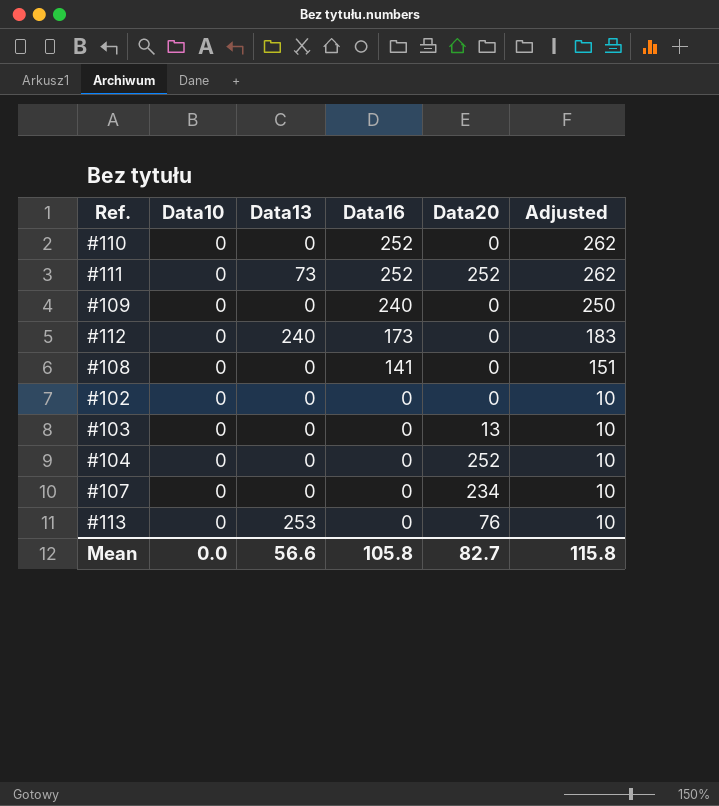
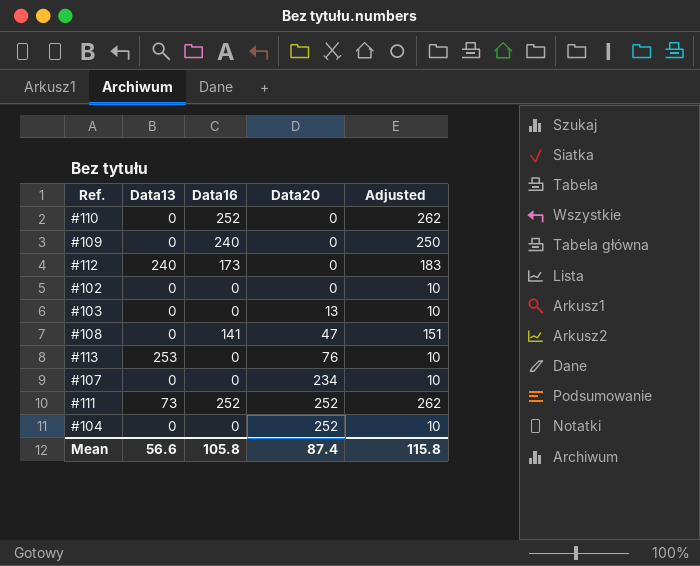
row order: Data16 descending -> Data20 ascending
column Data10 | position: 2 -> none
#108 | Data20: 0 -> 47
Mean | Data20: 82.7 -> 87.4

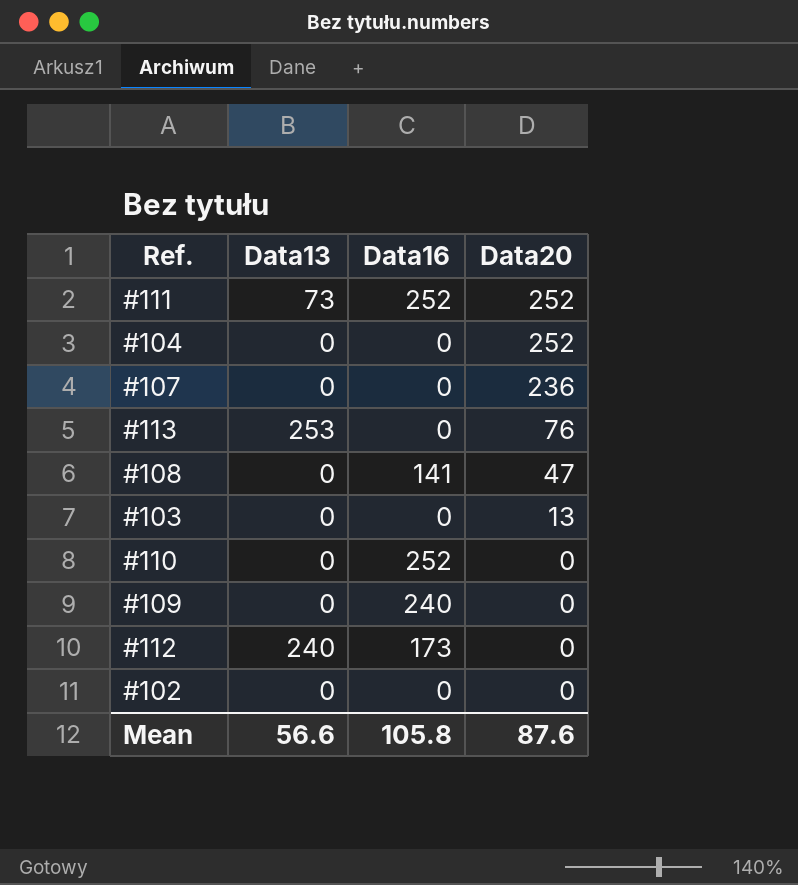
row order: Data20 ascending -> Data20 descending
column Adjusted | formula: [Data16] + 10 -> none
#107 | Data20: 234 -> 236
Mean | Data20: 87.4 -> 87.6

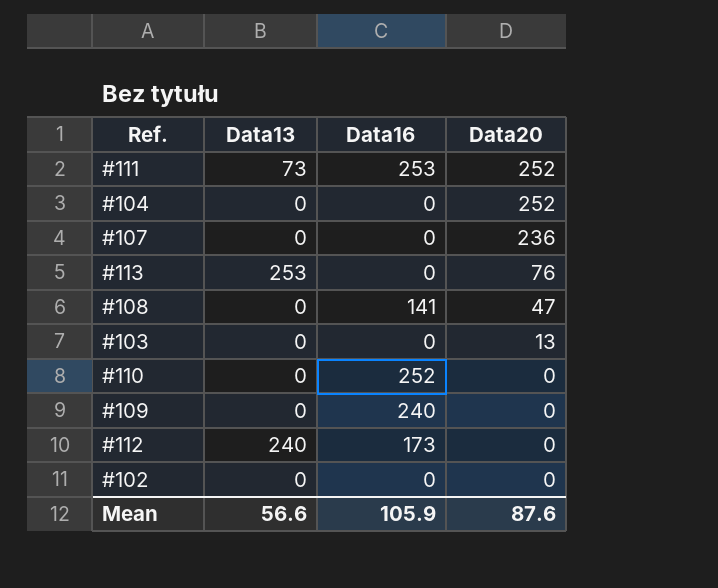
#111 | Data16: 252 -> 253
Mean | Data16: 105.8 -> 105.9

